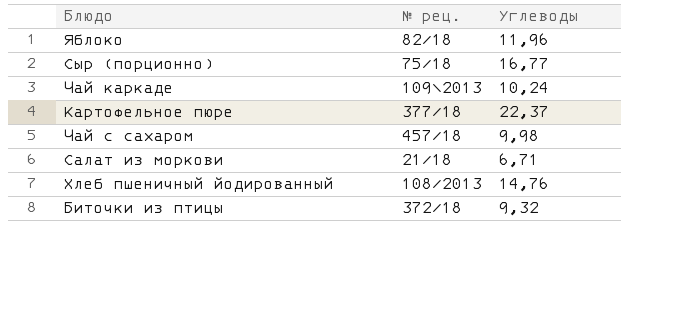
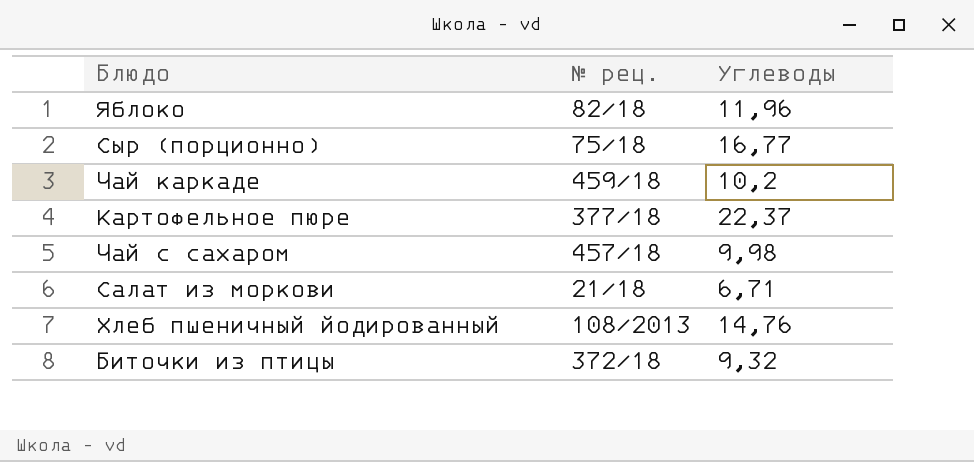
Чай каркаде | № рец.: 109\2013 -> 459/18
Чай каркаде | Углеводы: 10,24 -> 10,2

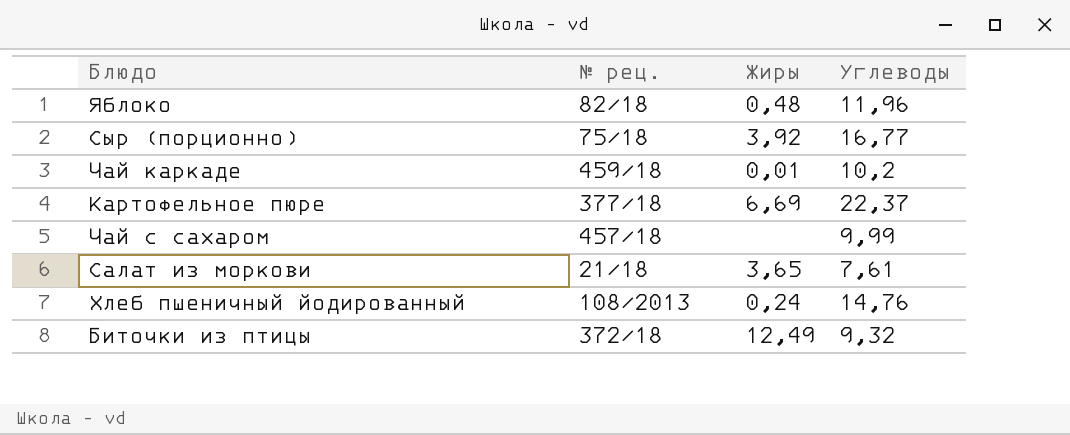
column Жиры | position: none -> 3
Чай с сахаром | Углеводы: 9,98 -> 9,99
Салат из моркови | Углеводы: 6,71 -> 7,61

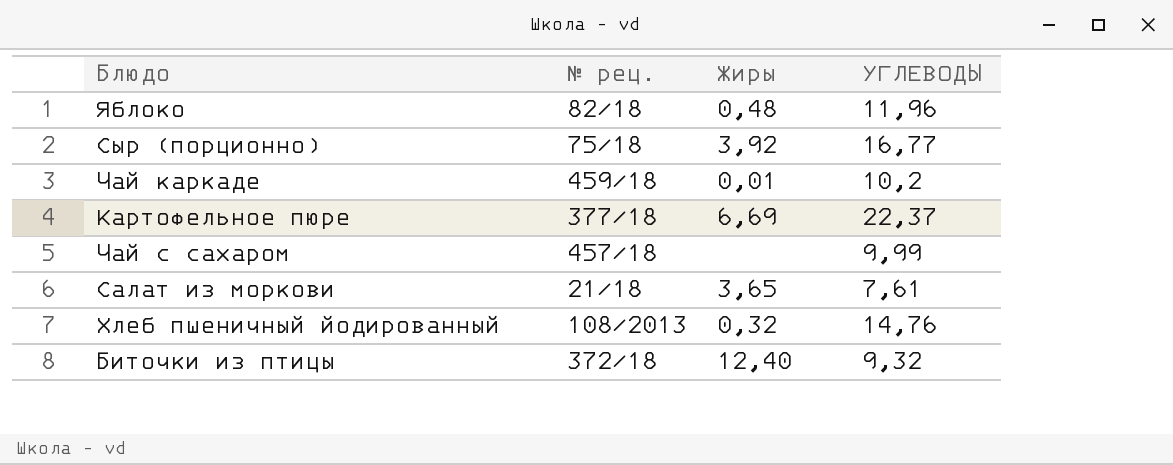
column name: Углеводы -> УГЛЕВОДЫ
Хлеб пшеничный йодированный | Жиры: 0,24 -> 0,32
Биточки из птицы | Жиры: 12,49 -> 12,40

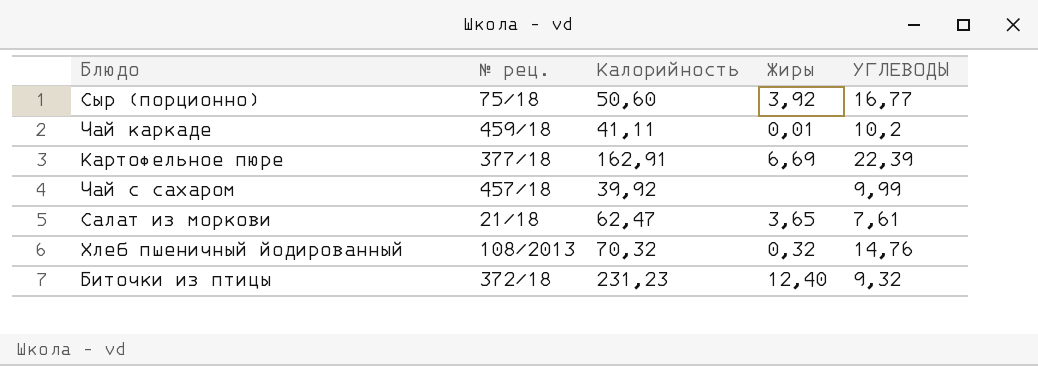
column Калорийность | position: none -> 3
row Яблоко: 82/18 | 0,48 | 11,96 -> none
Картофельное пюре | УГЛЕВОДЫ: 22,37 -> 22,39

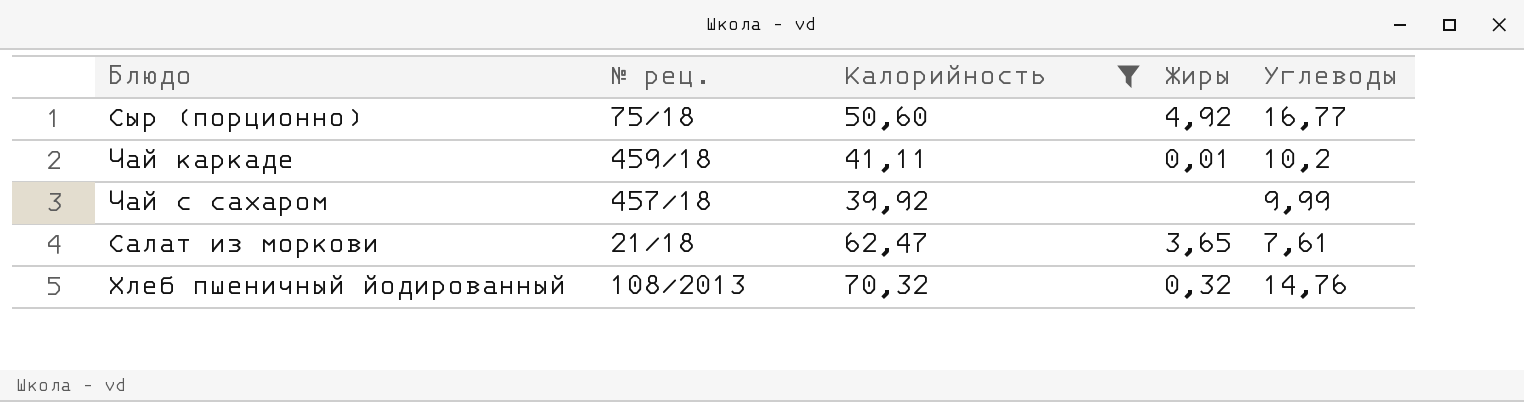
filter: none -> Калорийность <= 70,32
column name: УГЛЕВОДЫ -> Углеводы
Сыр (порционно) | Жиры: 3,92 -> 4,92

